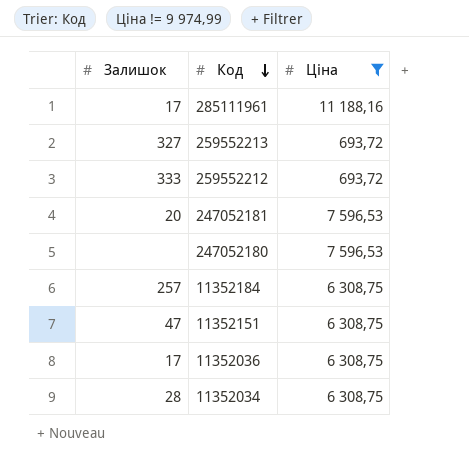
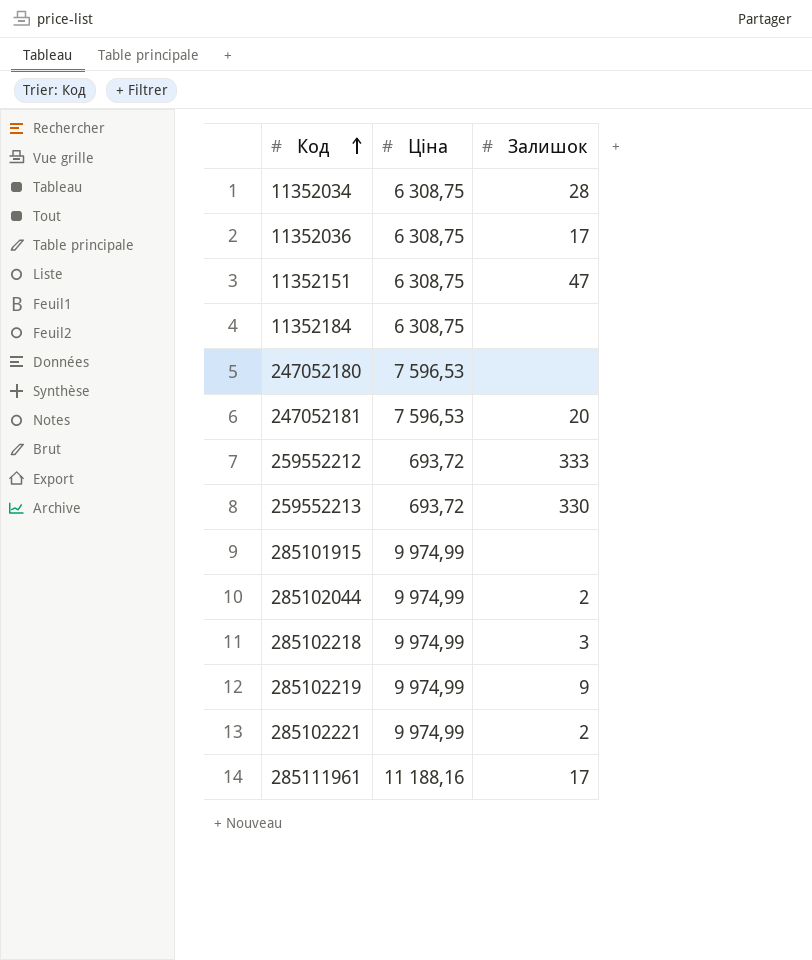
filter: Ціна != 9 974,99 -> none
row order: Код descending -> Код ascending
column Залишок | position: 1 -> 3
11352184 | Залишок: 257 -> none
259552213 | Залишок: 327 -> 330

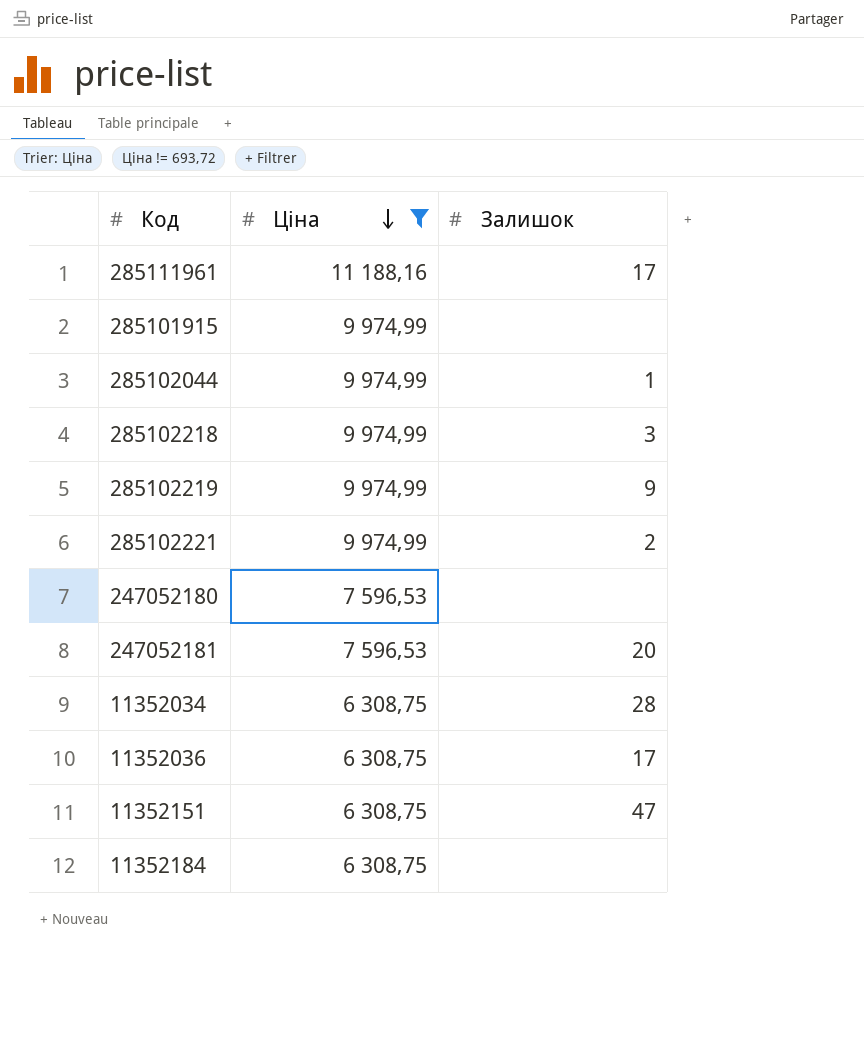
filter: none -> Ціна != 693,72
row order: Код ascending -> Ціна descending
285102044 | Залишок: 2 -> 1

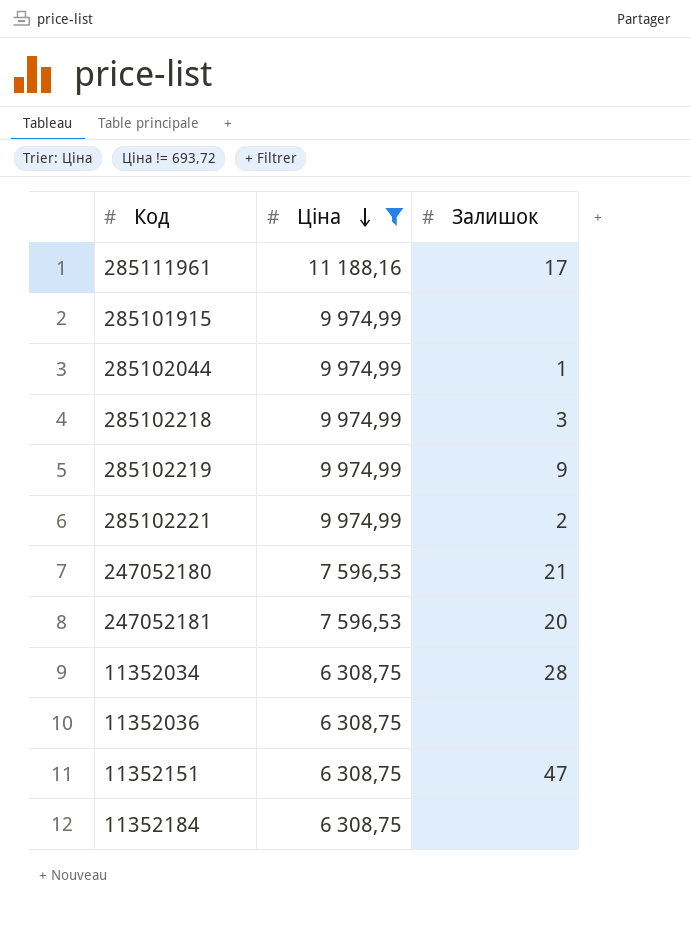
247052180 | Залишок: none -> 21
11352036 | Залишок: 17 -> none

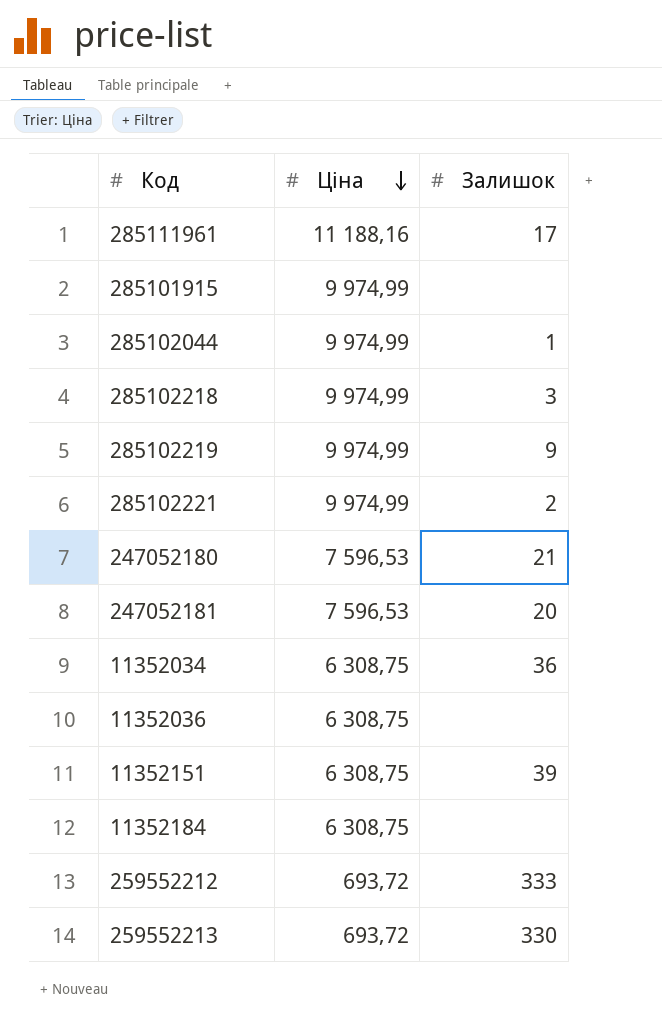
filter: Ціна != 693,72 -> none
11352034 | Залишок: 28 -> 36
11352151 | Залишок: 47 -> 39

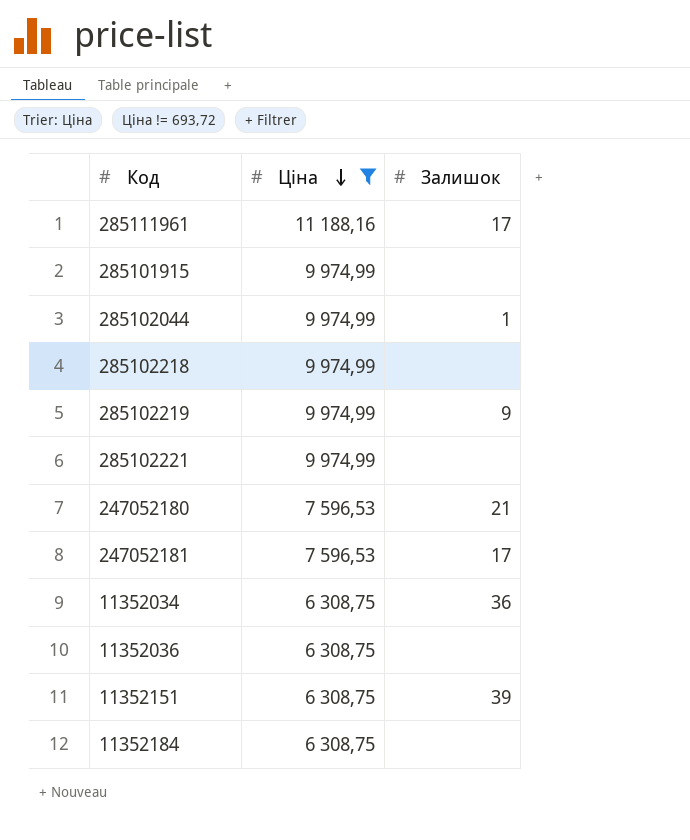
filter: none -> Ціна != 693,72
285102218 | Залишок: 3 -> none
285102221 | Залишок: 2 -> none
247052181 | Залишок: 20 -> 17

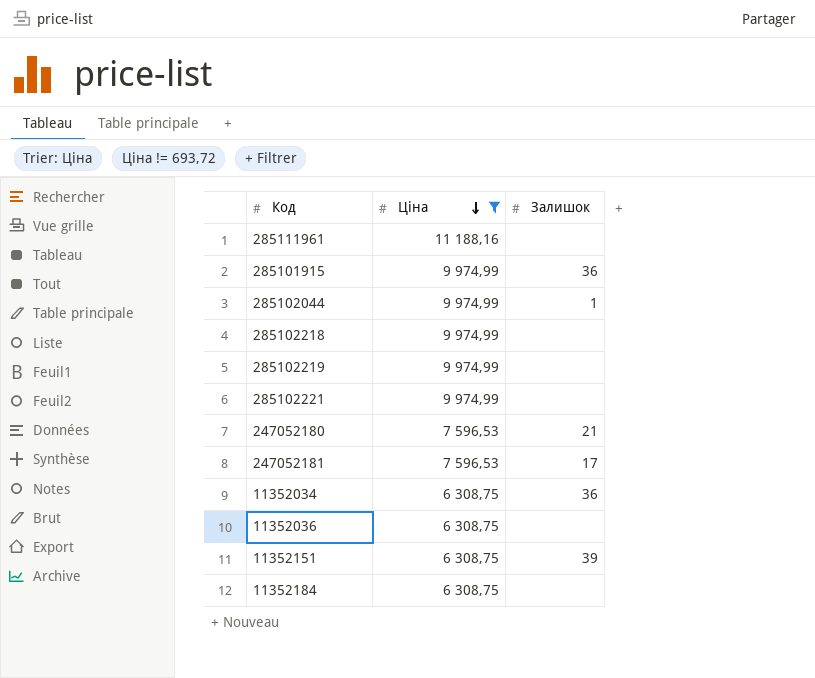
285111961 | Залишок: 17 -> none
285101915 | Залишок: none -> 36
285102219 | Залишок: 9 -> none

